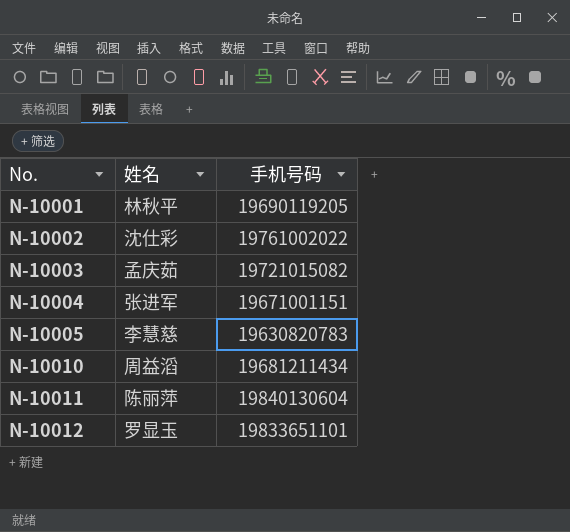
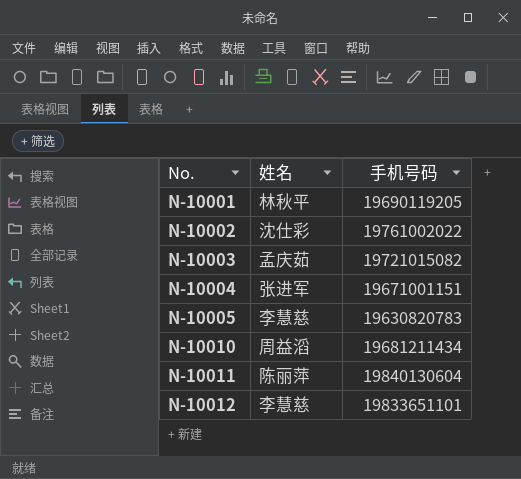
N-10012 | 姓名: 罗显玉 -> 李慧慈

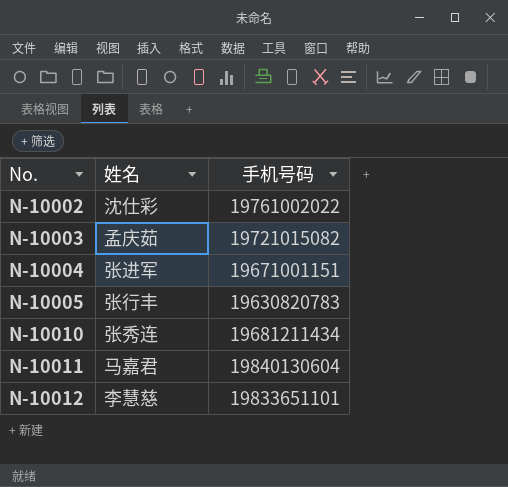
row N-10001: 林秋平 | 19690119205 -> none
N-10005 | 姓名: 李慧慈 -> 张行丰
N-10010 | 姓名: 周益滔 -> 张秀连
N-10011 | 姓名: 陈丽萍 -> 马嘉君

